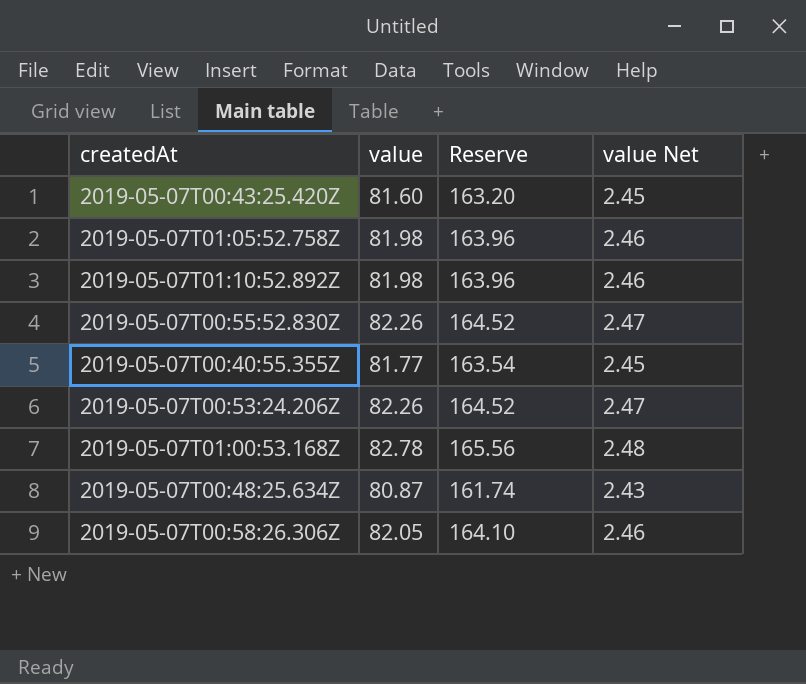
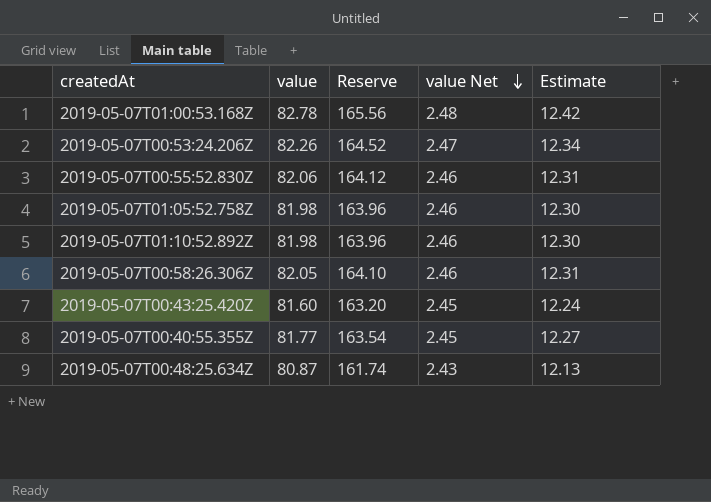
row order: none -> value Net descending
column Estimate | formula: none -> [value] * 0.15
2019-05-07T00:55:52.830Z | value: 82.26 -> 82.06
2019-05-07T00:55:52.830Z | Reserve: 164.52 -> 164.12
2019-05-07T00:55:52.830Z | value Net: 2.47 -> 2.46

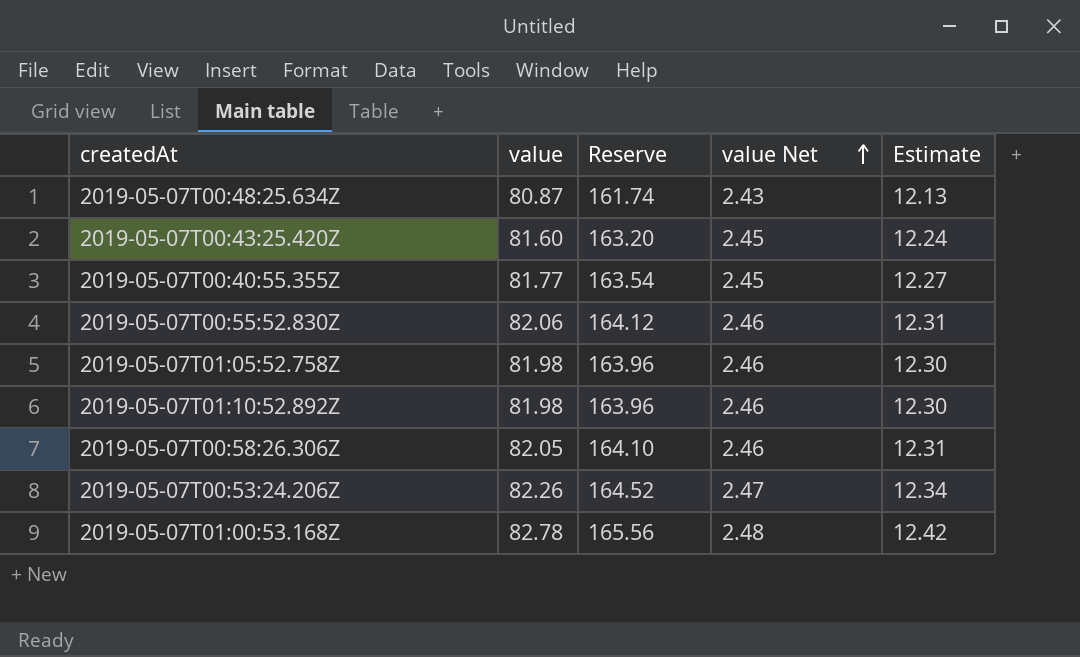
row order: value Net descending -> value Net ascending

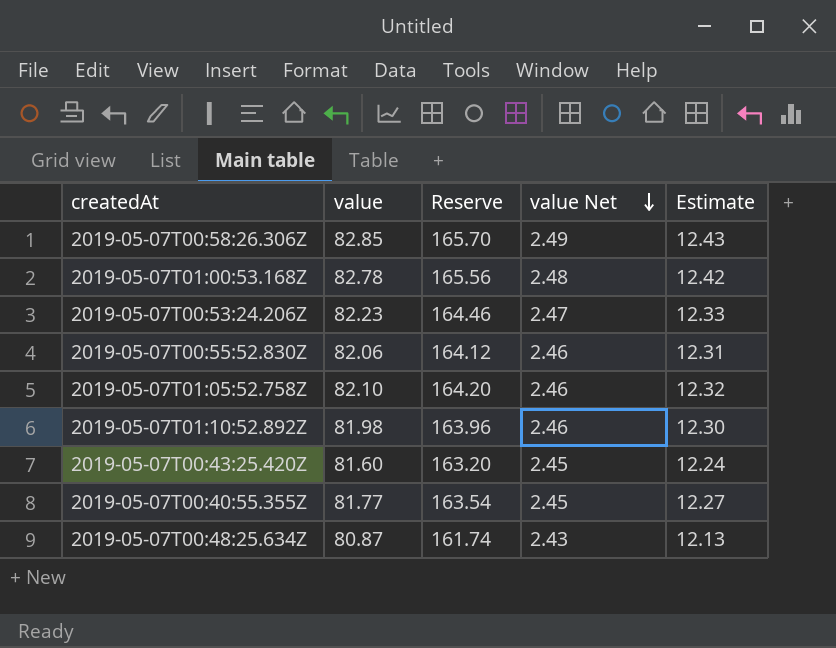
row order: value Net ascending -> value Net descending
2019-05-07T00:58:26.306Z | value: 82.05 -> 82.85
2019-05-07T00:58:26.306Z | Reserve: 164.10 -> 165.70
2019-05-07T00:58:26.306Z | value Net: 2.46 -> 2.49
2019-05-07T00:58:26.306Z | Estimate: 12.31 -> 12.43
2019-05-07T00:53:24.206Z | value: 82.26 -> 82.23
2019-05-07T00:53:24.206Z | Reserve: 164.52 -> 164.46
2019-05-07T00:53:24.206Z | Estimate: 12.34 -> 12.33
2019-05-07T01:05:52.758Z | value: 81.98 -> 82.10
2019-05-07T01:05:52.758Z | Reserve: 163.96 -> 164.20
2019-05-07T01:05:52.758Z | Estimate: 12.30 -> 12.32

